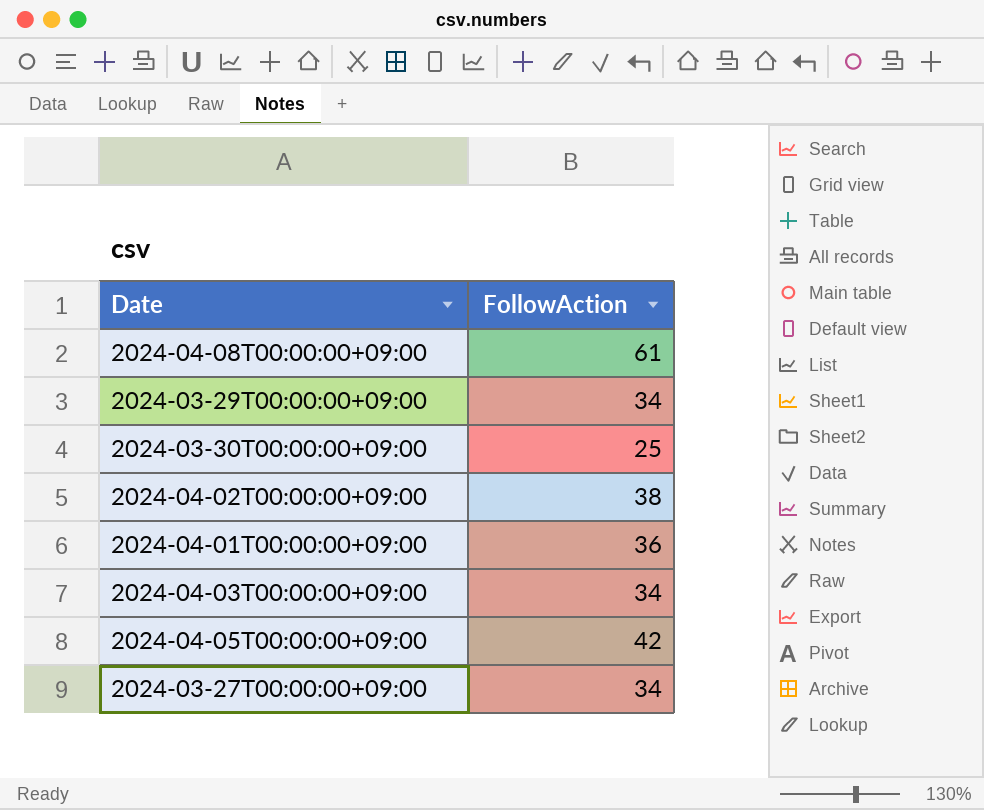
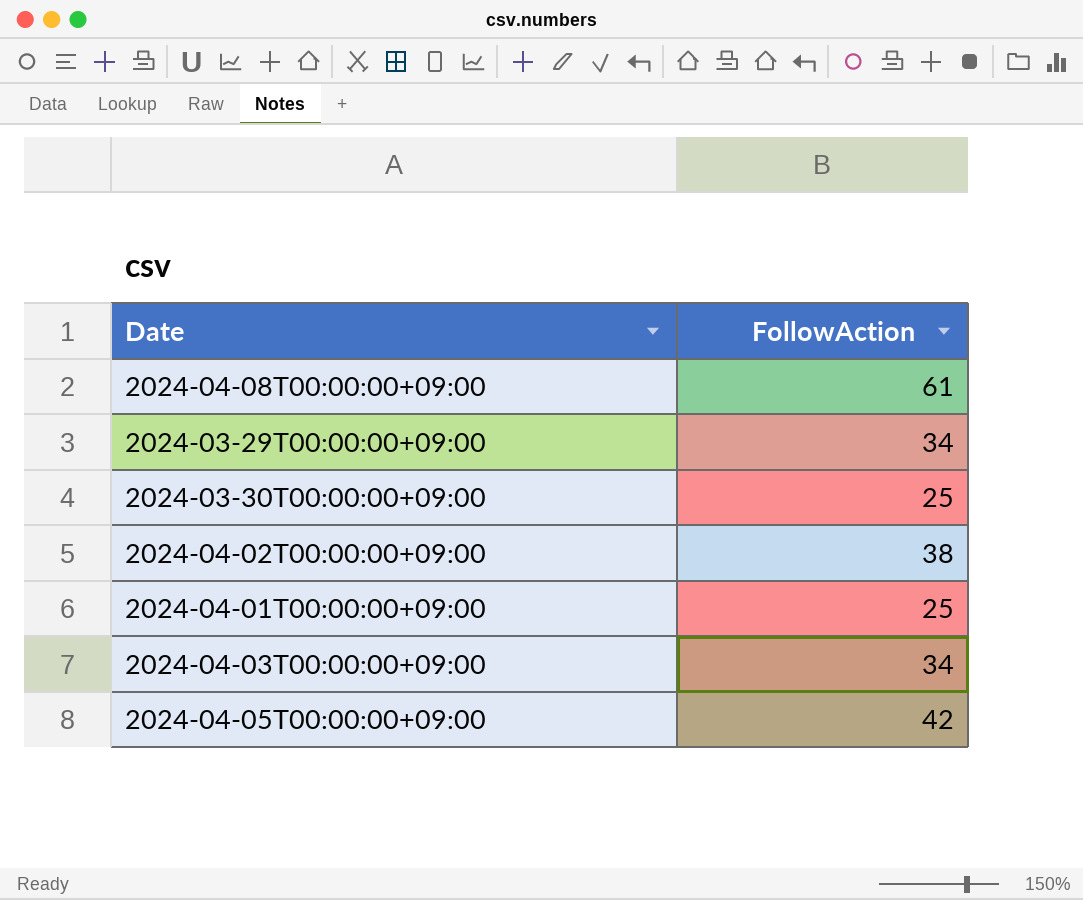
row 2024-03-27T00:00:00+09:00: 34 -> none
2024-04-01T00:00:00+09:00 | FollowAction: 36 -> 25

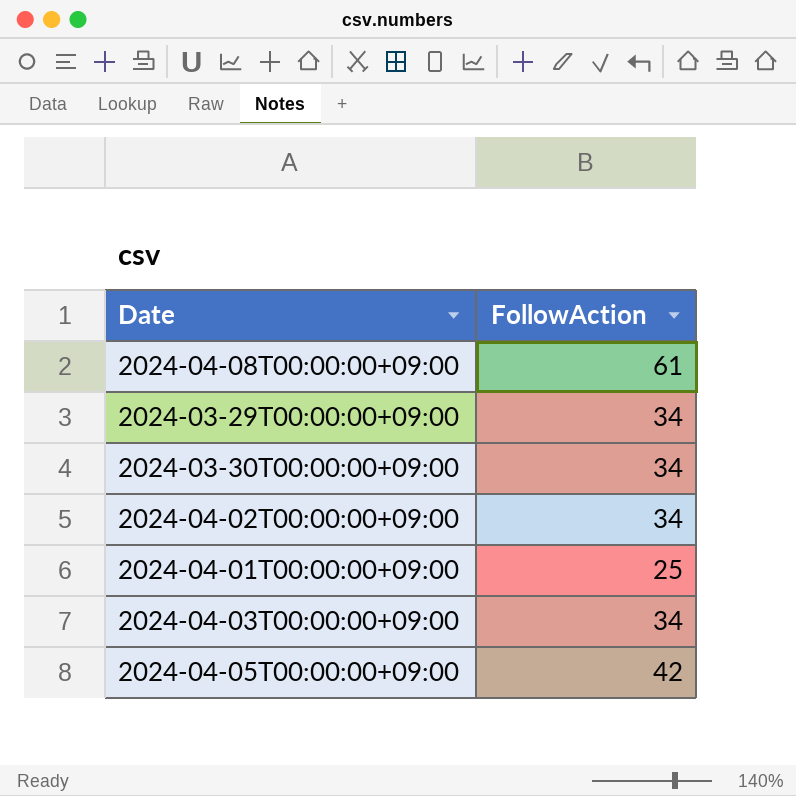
2024-03-30T00:00:00+09:00 | FollowAction: 25 -> 34
2024-04-02T00:00:00+09:00 | FollowAction: 38 -> 34

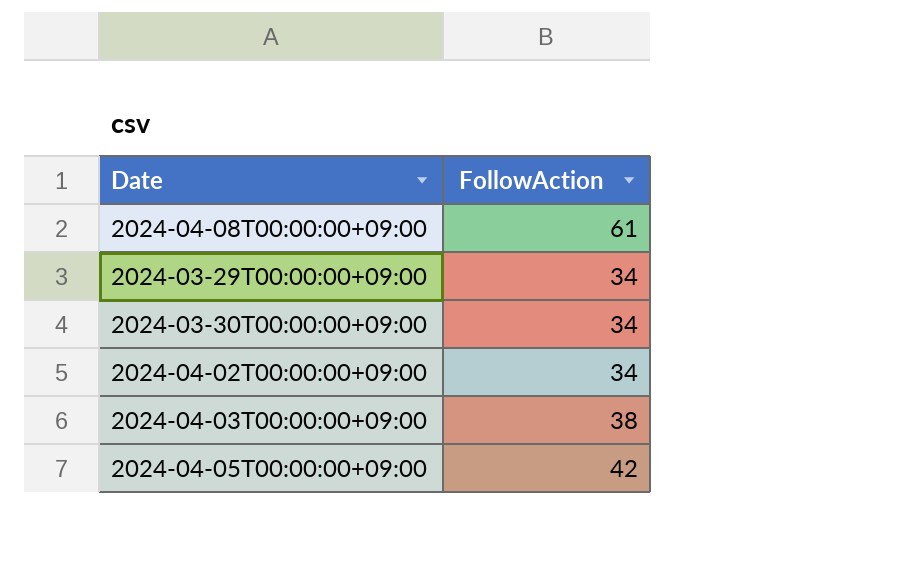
row 2024-04-01T00:00:00+09:00: 25 -> none
2024-04-03T00:00:00+09:00 | FollowAction: 34 -> 38

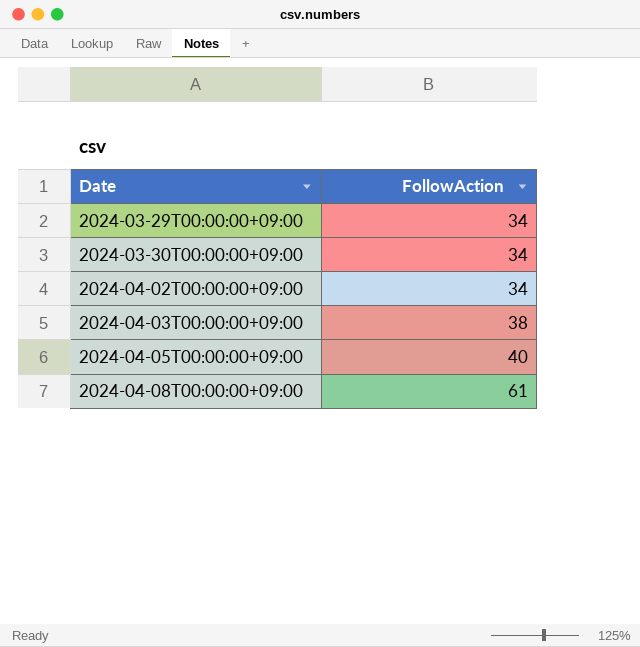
row order: none -> Date ascending
2024-04-05T00:00:00+09:00 | FollowAction: 42 -> 40

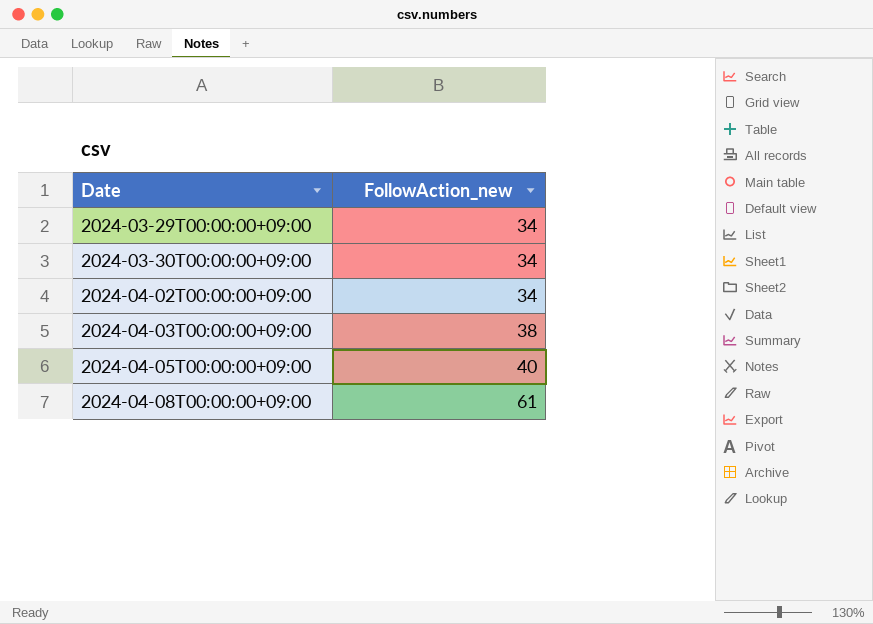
column name: FollowAction -> FollowAction_new

